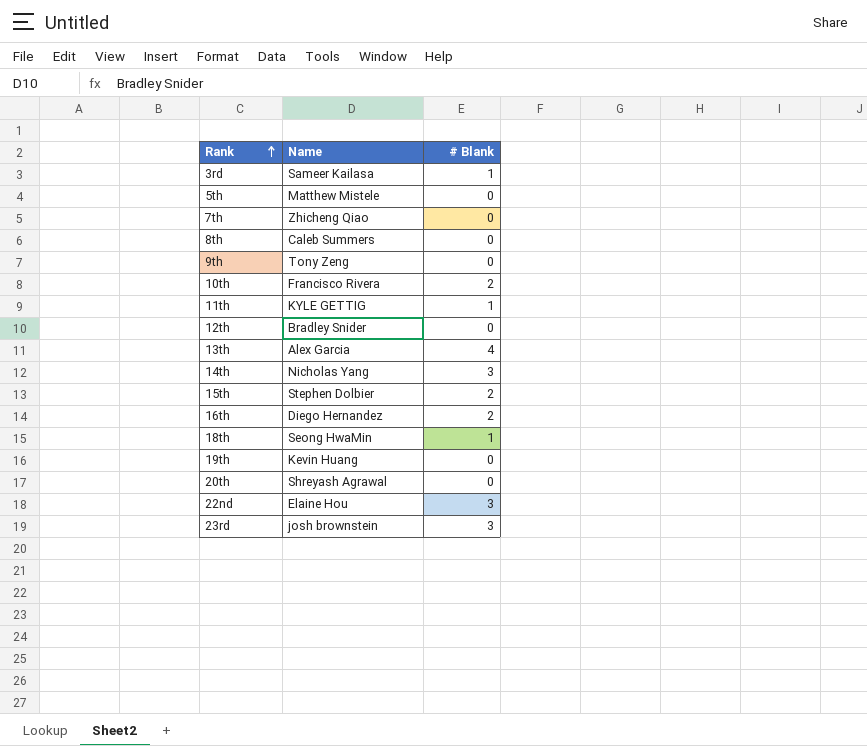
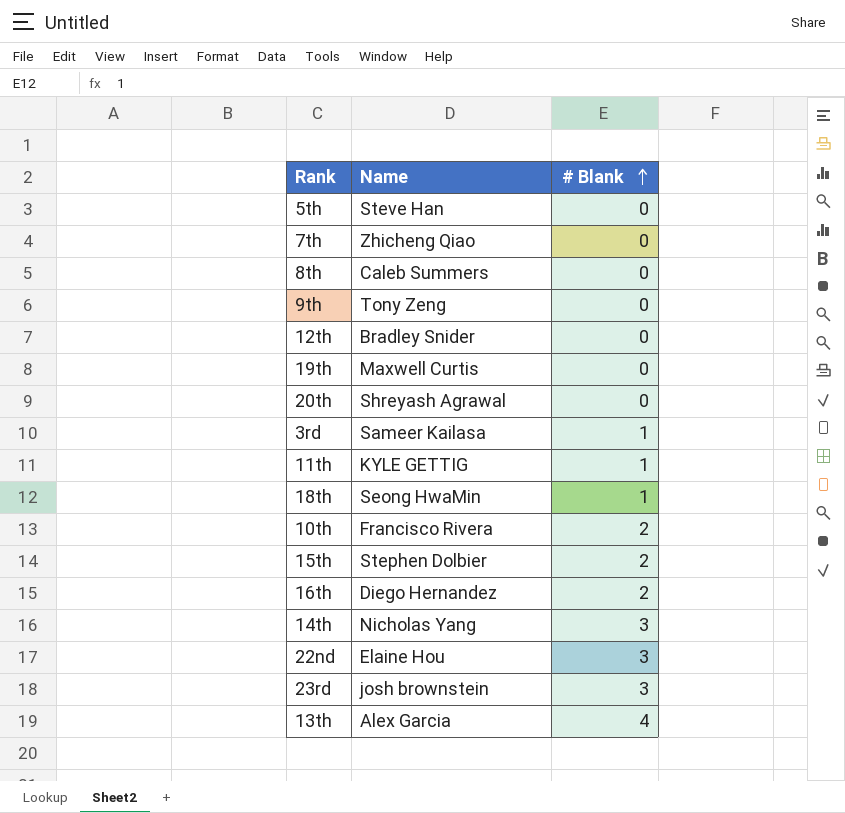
row order: Rank ascending -> # Blank ascending
5th | Name: Matthew Mistele -> Steve Han
19th | Name: Kevin Huang -> Maxwell Curtis

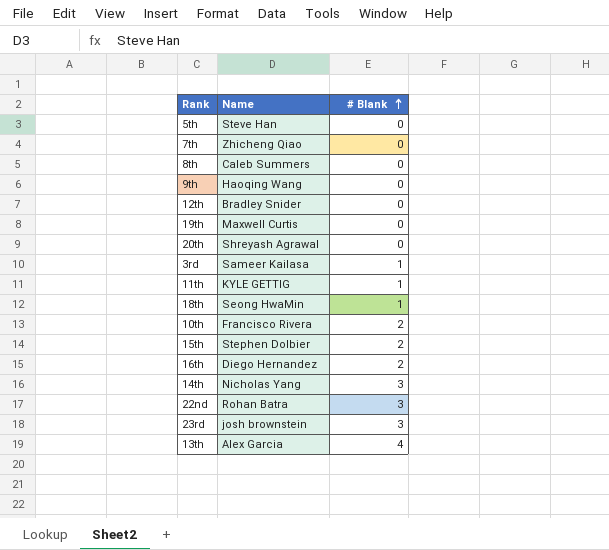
9th | Name: Tony Zeng -> Haoqing Wang
22nd | Name: Elaine Hou -> Rohan Batra

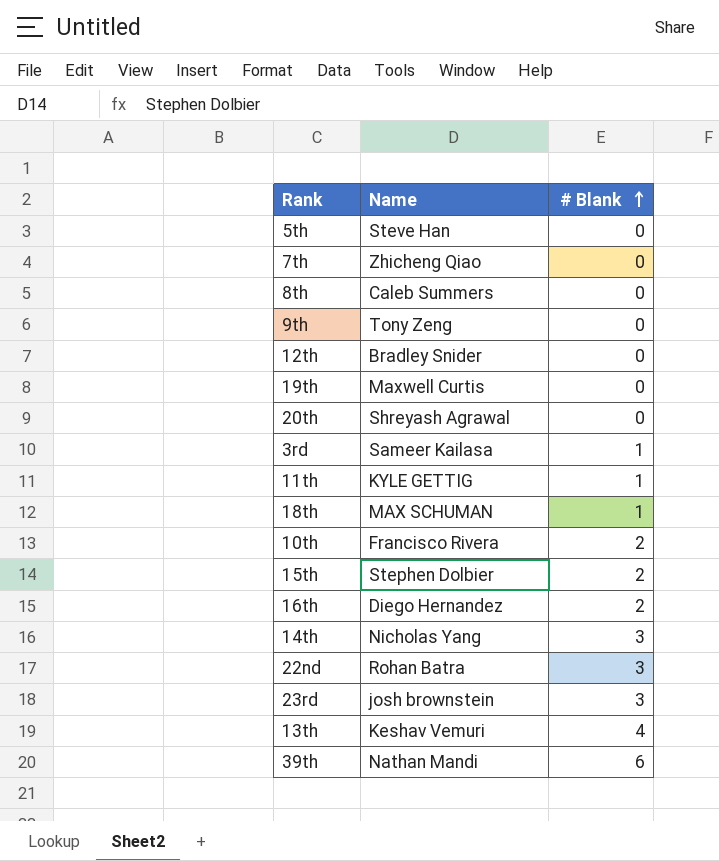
9th | Name: Haoqing Wang -> Tony Zeng
18th | Name: Seong HwaMin -> MAX SCHUMAN
13th | Name: Alex Garcia -> Keshav Vemuri
row 39th: none -> Nathan Mandi | 6

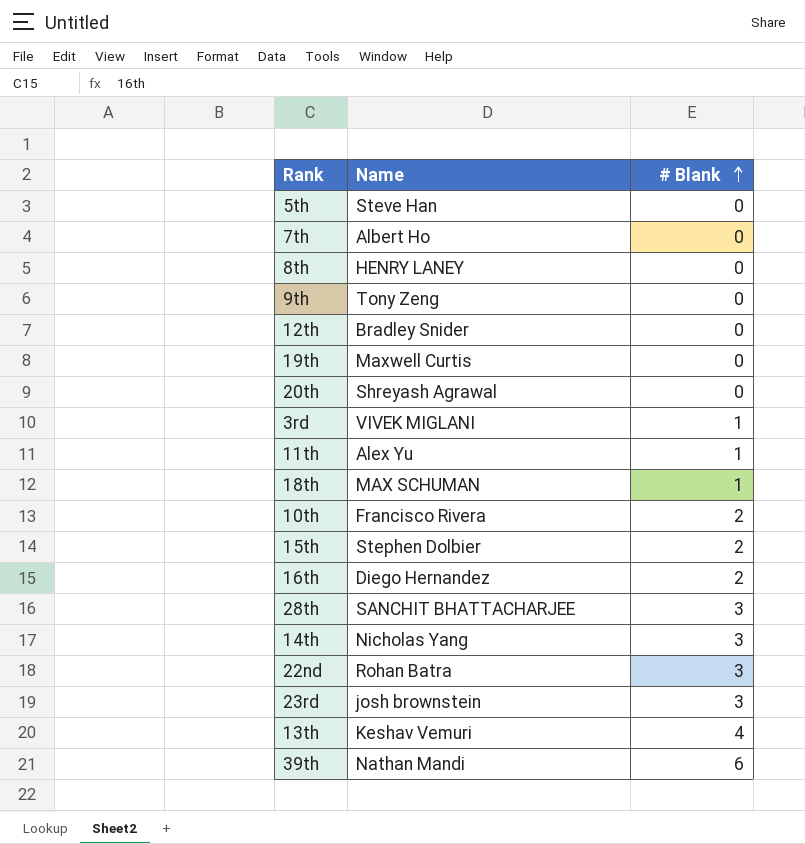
7th | Name: Zhicheng Qiao -> Albert Ho
8th | Name: Caleb Summers -> HENRY LANEY
3rd | Name: Sameer Kailasa -> VIVEK MIGLANI
11th | Name: KYLE GETTIG -> Alex Yu
row 28th: none -> SANCHIT BHATTACHARJEE | 3

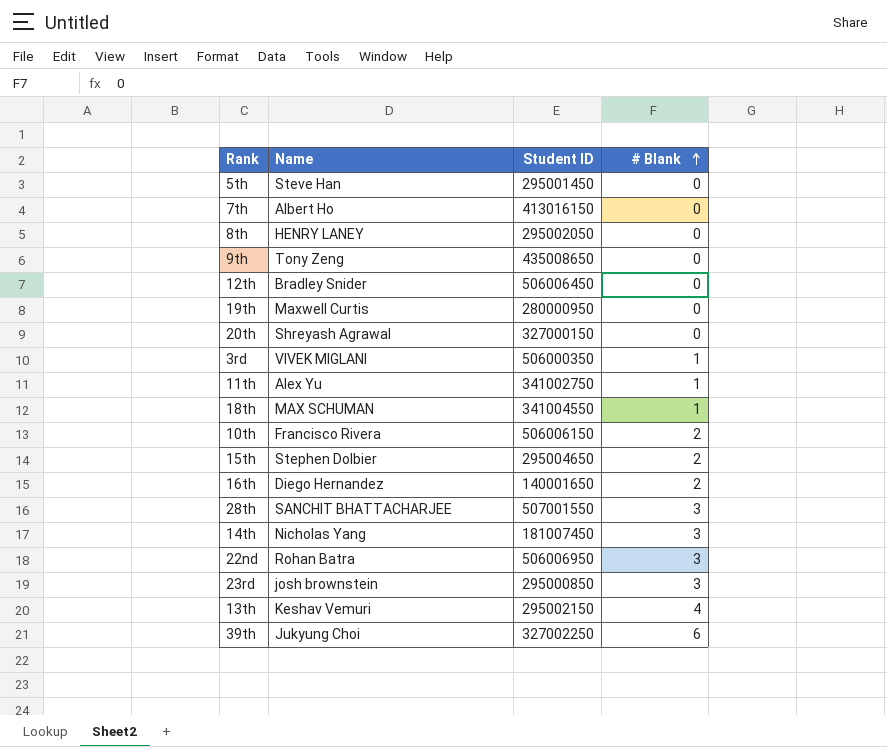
column Student ID | position: none -> 3
39th | Name: Nathan Mandi -> Jukyung Choi

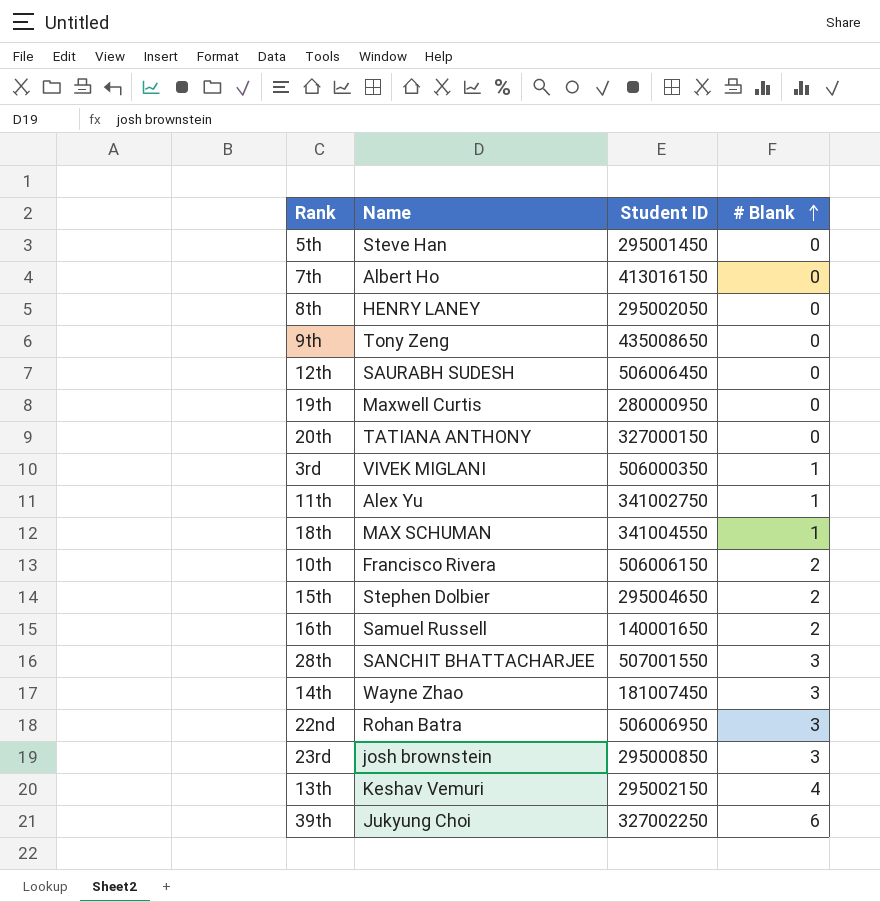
12th | Name: Bradley Snider -> SAURABH SUDESH
20th | Name: Shreyash Agrawal -> TATIANA ANTHONY
16th | Name: Diego Hernandez -> Samuel Russell
14th | Name: Nicholas Yang -> Wayne Zhao

